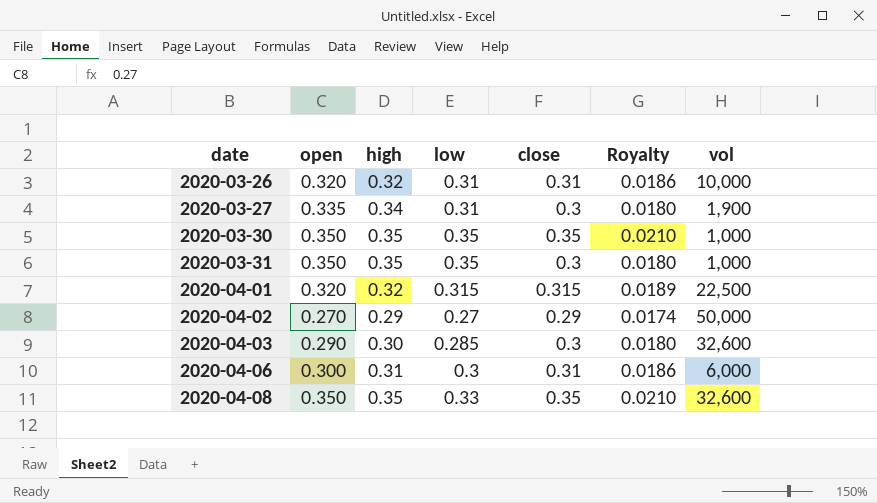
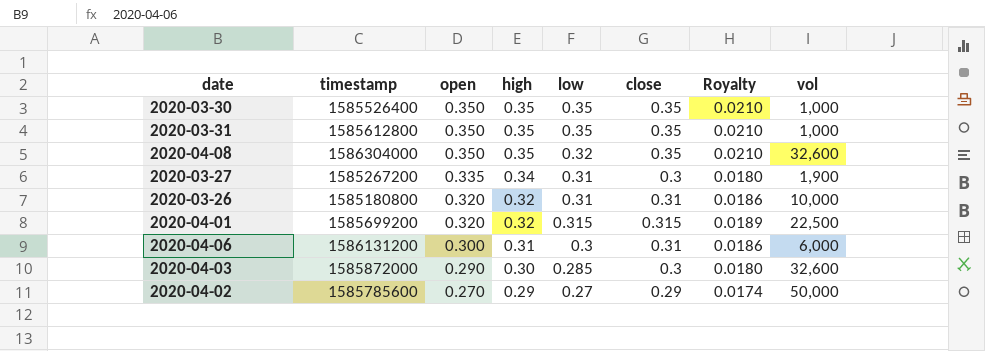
row order: date ascending -> open descending
column timestamp | position: none -> 2
2020-03-31 | close: 0.3 -> 0.35
2020-03-31 | Royalty: 0.0180 -> 0.0210
2020-04-08 | low: 0.33 -> 0.32

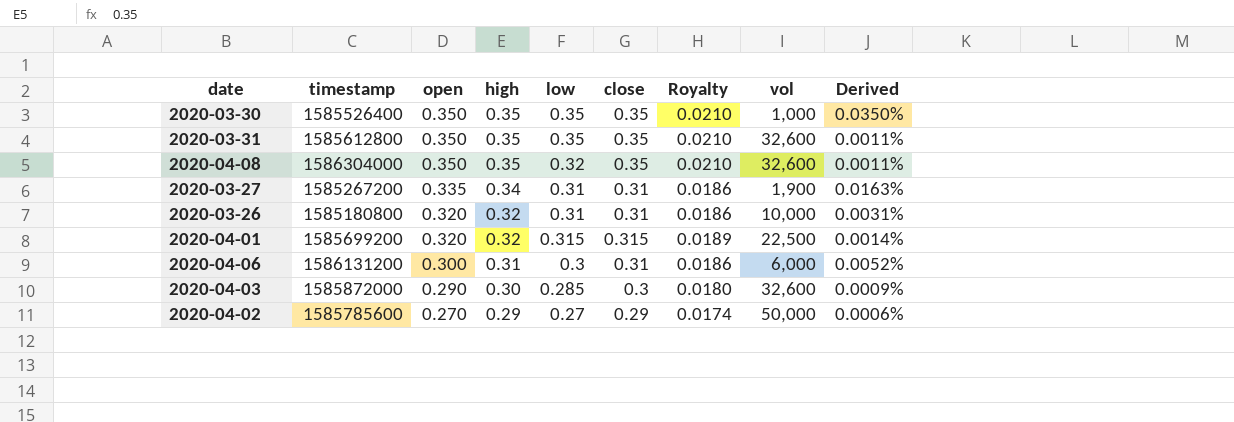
column Derived | formula: none -> [close] / [vol]
2020-03-31 | vol: 1,000 -> 32,600
2020-03-27 | close: 0.3 -> 0.31
2020-03-27 | Royalty: 0.0180 -> 0.0186

